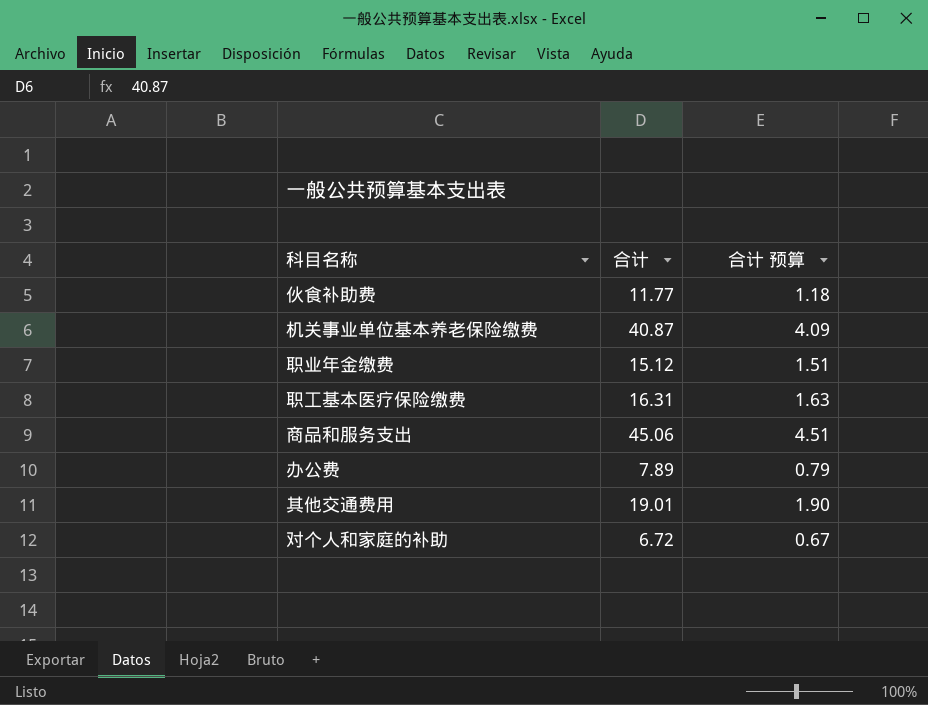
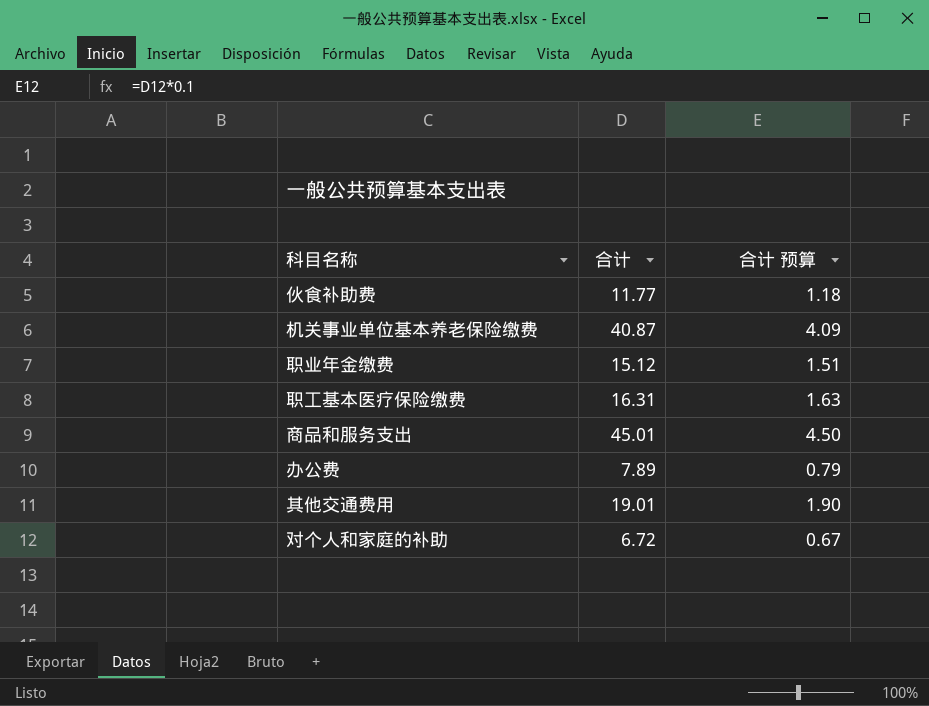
商品和服务支出 | 合计: 45.06 -> 45.01
商品和服务支出 | 合计 预算: 4.51 -> 4.50

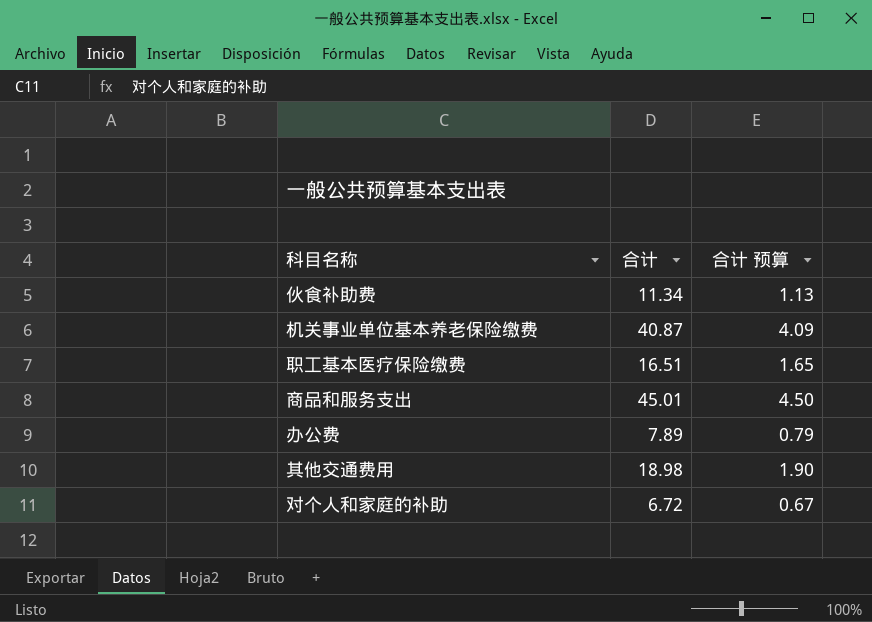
row 职业年金缴费: 15.12 | 1.51 -> none
伙食补助费 | 合计: 11.77 -> 11.34
伙食补助费 | 合计 预算: 1.18 -> 1.13
职工基本医疗保险缴费 | 合计: 16.31 -> 16.51
职工基本医疗保险缴费 | 合计 预算: 1.63 -> 1.65
其他交通费用 | 合计: 19.01 -> 18.98

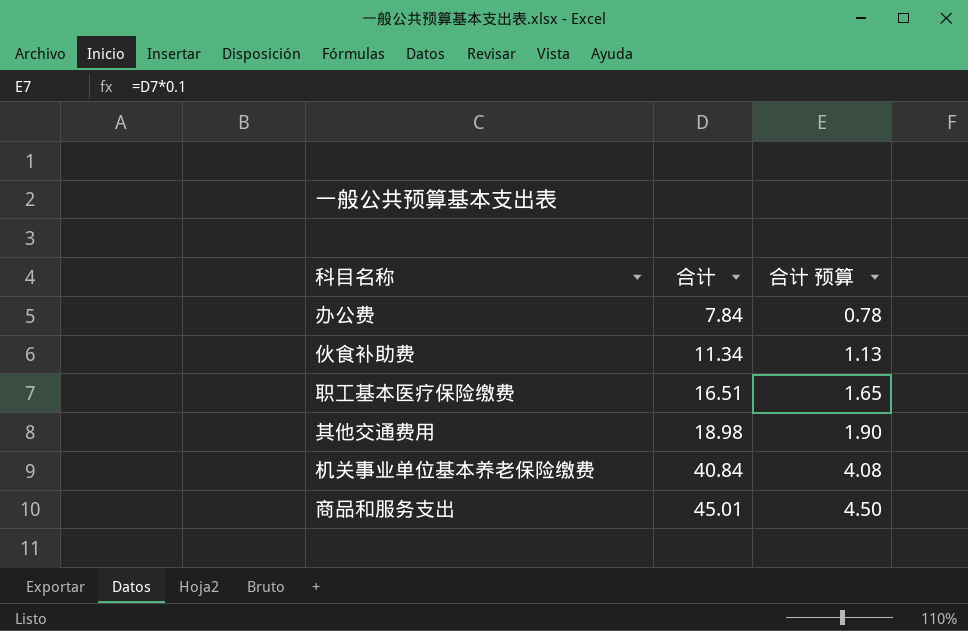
row order: none -> 合计 ascending
row 对个人和家庭的补助: 6.72 | 0.67 -> none
办公费 | 合计: 7.89 -> 7.84
办公费 | 合计 预算: 0.79 -> 0.78
机关事业单位基本养老保险缴费 | 合计: 40.87 -> 40.84
机关事业单位基本养老保险缴费 | 合计 预算: 4.09 -> 4.08

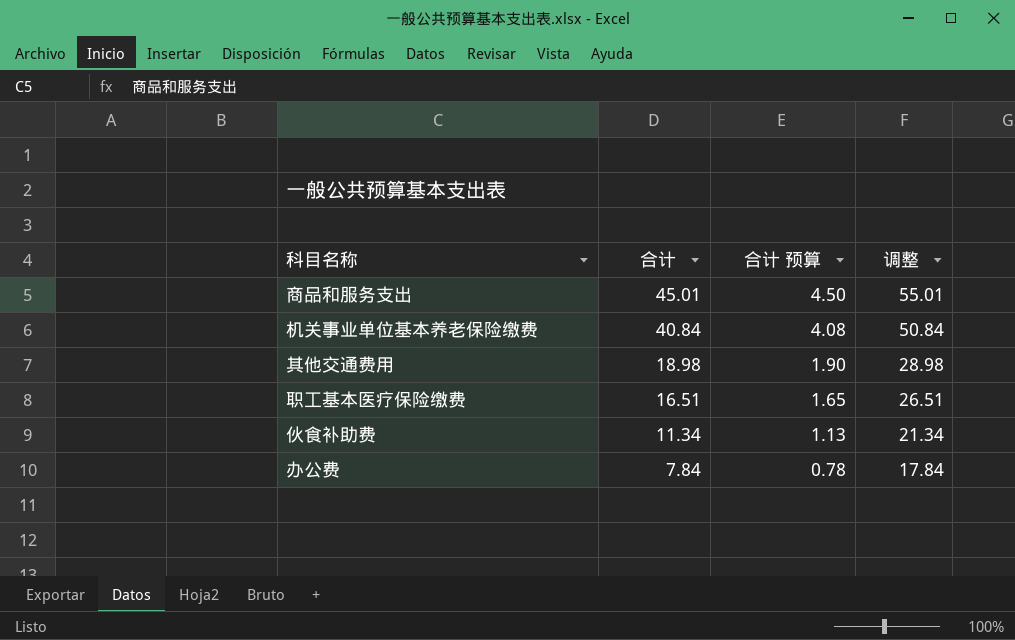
row order: 合计 ascending -> 合计 descending
column 调整 | formula: none -> [合计] + 10

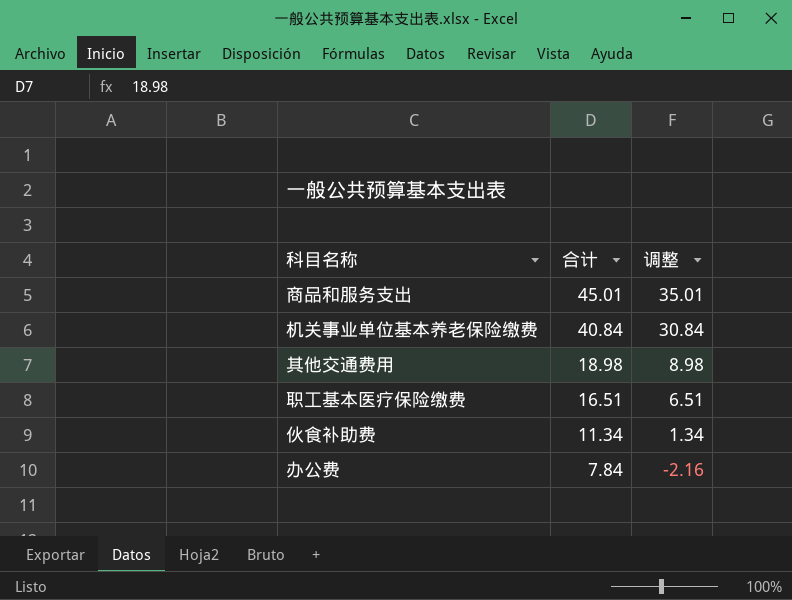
column 合计 预算 | formula: [合计] * 0.1 -> none
column 调整 | formula: [合计] + 10 -> [合计] - 10

